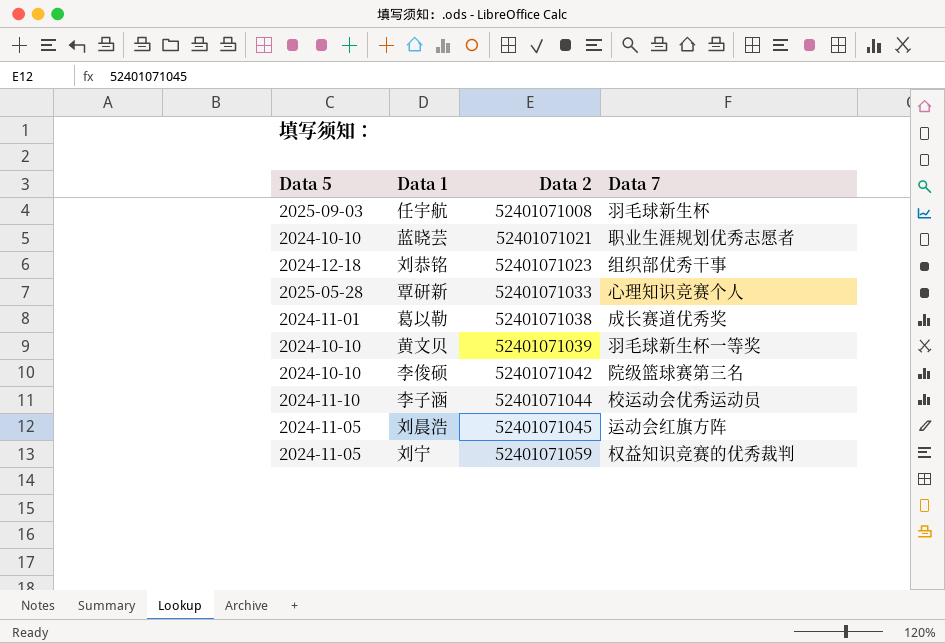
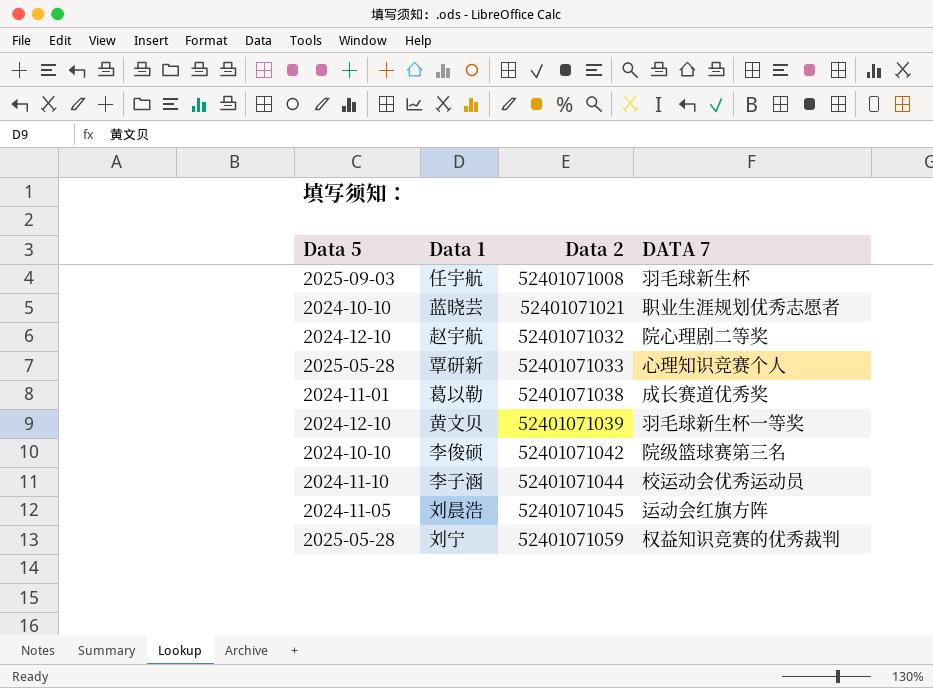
column name: Data 7 -> DATA 7
row 刘恭铭: 2024-12-18 | 52401071023 | 组织部优秀干事 -> none
row 赵宇航: none -> 2024-12-10 | 52401071032 | 院心理剧二等奖
黄文贝 | Data 5: 2024-10-10 -> 2024-12-10
刘宁 | Data 5: 2024-11-05 -> 2025-05-28

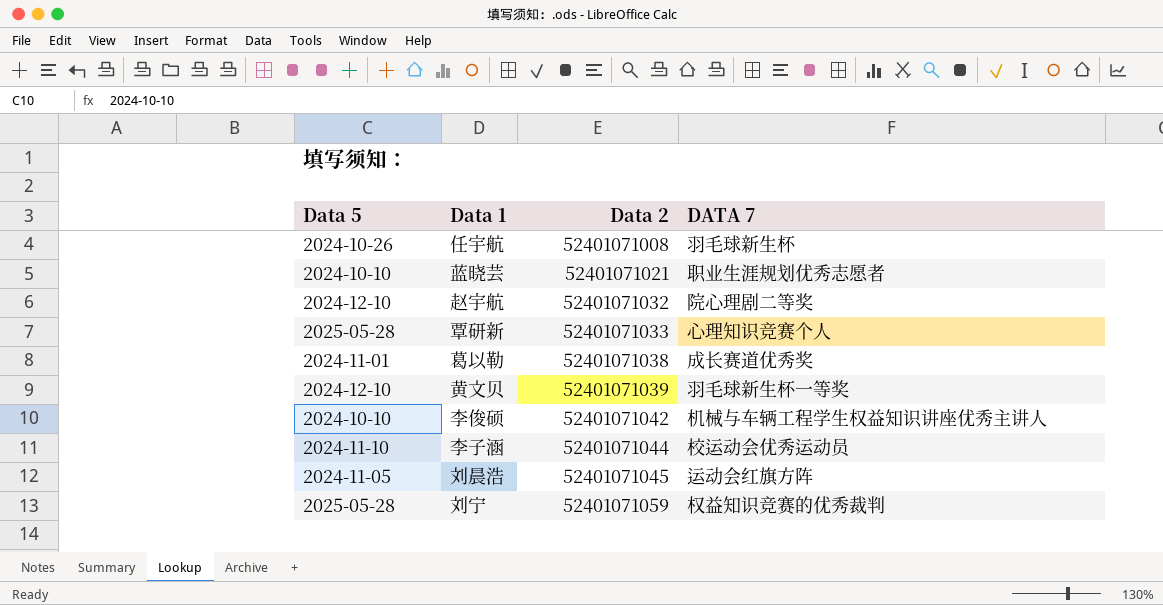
任宇航 | Data 5: 2025-09-03 -> 2024-10-26
李俊硕 | DATA 7: 院级篮球赛第三名 -> 机械与车辆工程学生权益知识讲座优秀主讲人

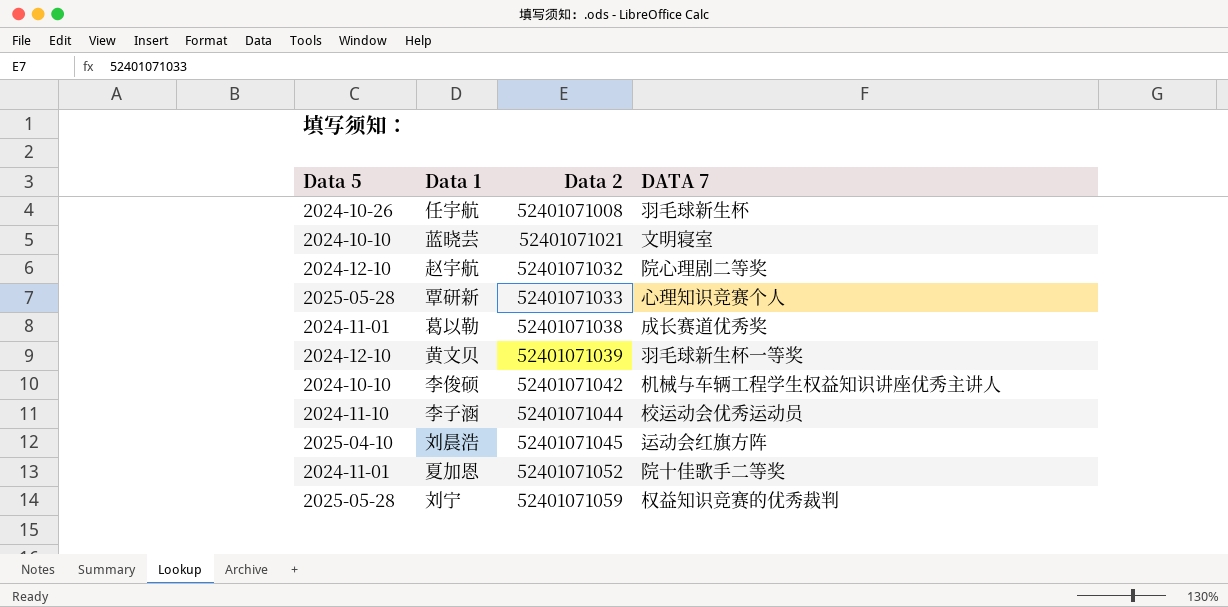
蓝晓芸 | DATA 7: 职业生涯规划优秀志愿者 -> 文明寝室
刘晨浩 | Data 5: 2024-11-05 -> 2025-04-10
row 夏加恩: none -> 2024-11-01 | 52401071052 | 院十佳歌手二等奖

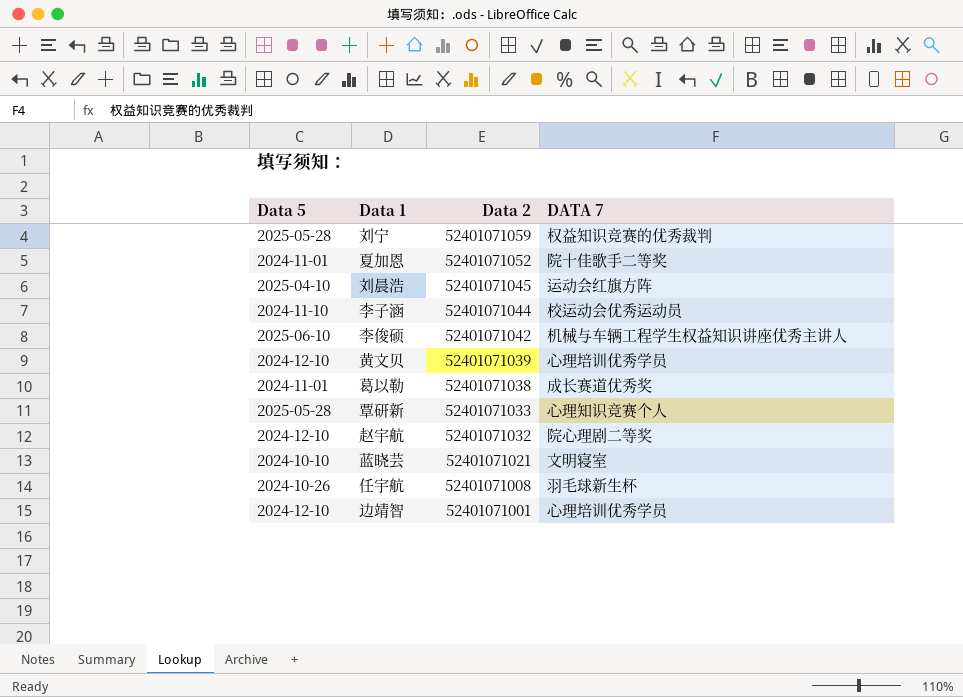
row order: Data 2 ascending -> Data 2 descending
李俊硕 | Data 5: 2024-10-10 -> 2025-06-10
黄文贝 | DATA 7: 羽毛球新生杯一等奖 -> 心理培训优秀学员
row 边靖智: none -> 2024-12-10 | 52401071001 | 心理培训优秀学员

